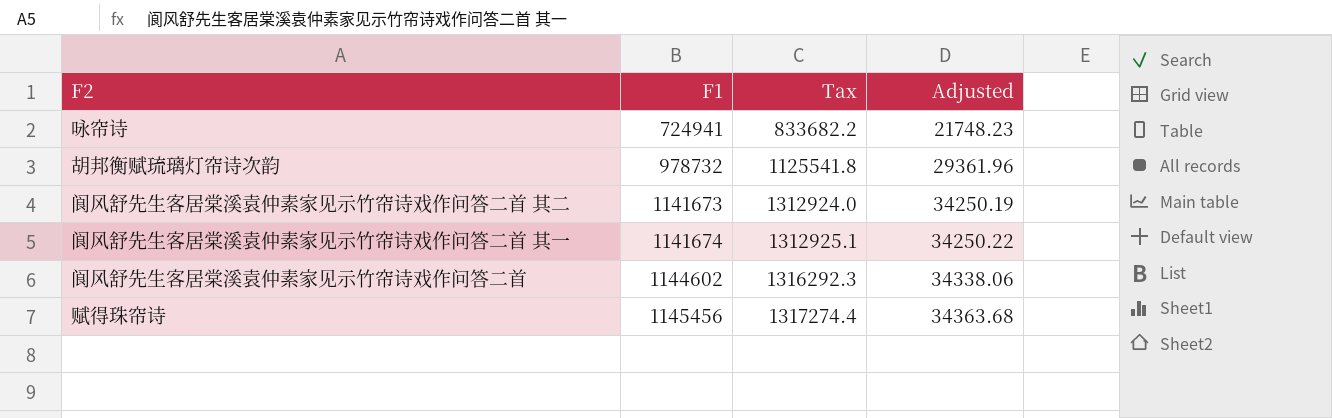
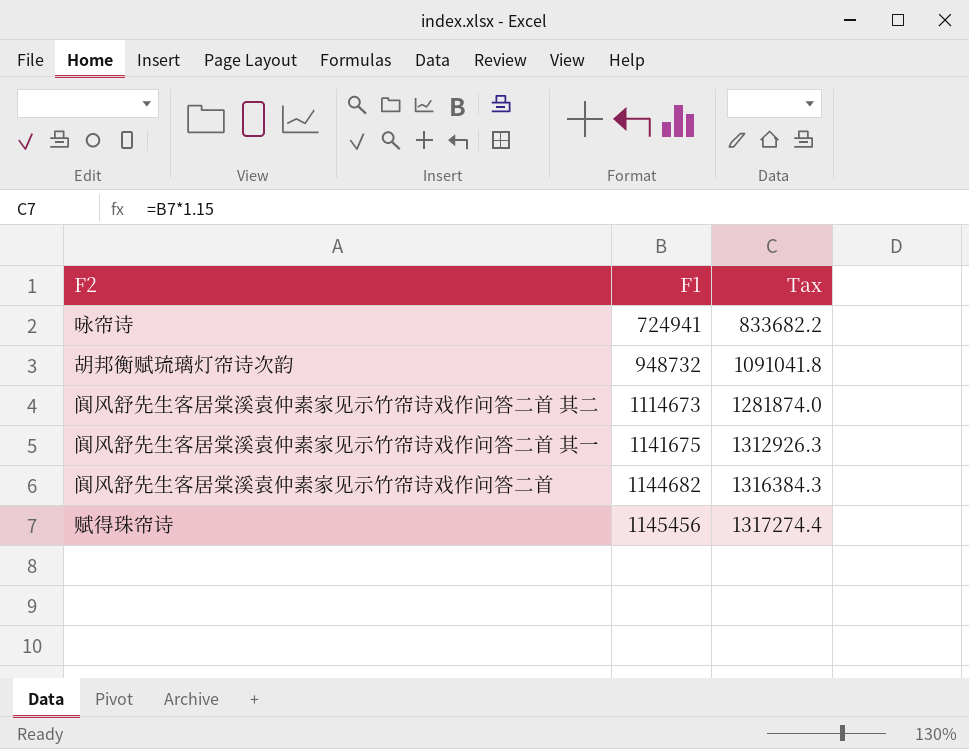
column Adjusted | formula: [F1] * 0.03 -> none
胡邦衡赋琉璃灯帘诗次韵 | F1: 978732 -> 948732
胡邦衡赋琉璃灯帘诗次韵 | Tax: 1125541.8 -> 1091041.8
阆风舒先生客居棠溪袁仲素家见示竹帘诗戏作问答二首 其二 | F1: 1141673 -> 1114673
阆风舒先生客居棠溪袁仲素家见示竹帘诗戏作问答二首 其二 | Tax: 1312924.0 -> 1281874.0
阆风舒先生客居棠溪袁仲素家见示竹帘诗戏作问答二首 其一 | F1: 1141674 -> 1141675
阆风舒先生客居棠溪袁仲素家见示竹帘诗戏作问答二首 其一 | Tax: 1312925.1 -> 1312926.3
阆风舒先生客居棠溪袁仲素家见示竹帘诗戏作问答二首 | F1: 1144602 -> 1144682
阆风舒先生客居棠溪袁仲素家见示竹帘诗戏作问答二首 | Tax: 1316292.3 -> 1316384.3

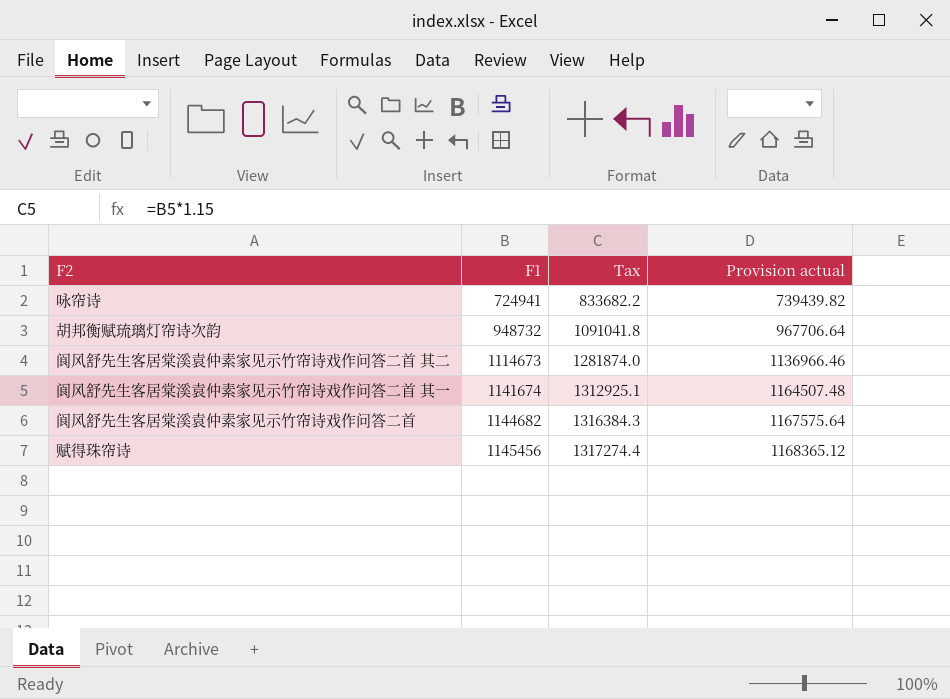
column Provision actual | formula: none -> [F1] * 1.02
阆风舒先生客居棠溪袁仲素家见示竹帘诗戏作问答二首 其一 | F1: 1141675 -> 1141674
阆风舒先生客居棠溪袁仲素家见示竹帘诗戏作问答二首 其一 | Tax: 1312926.3 -> 1312925.1

